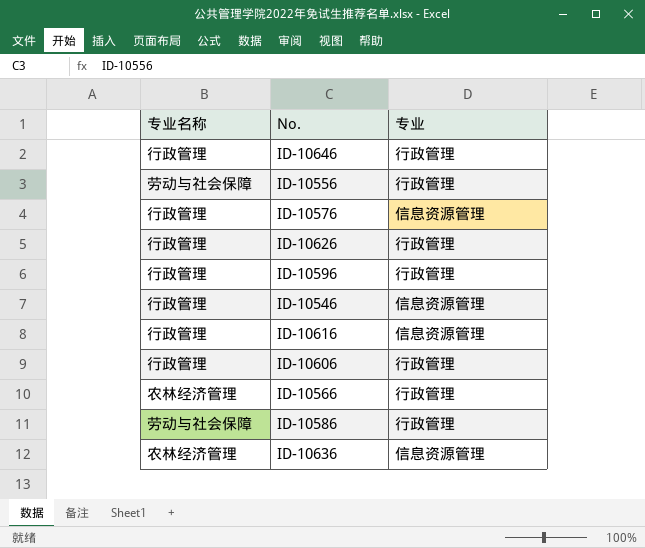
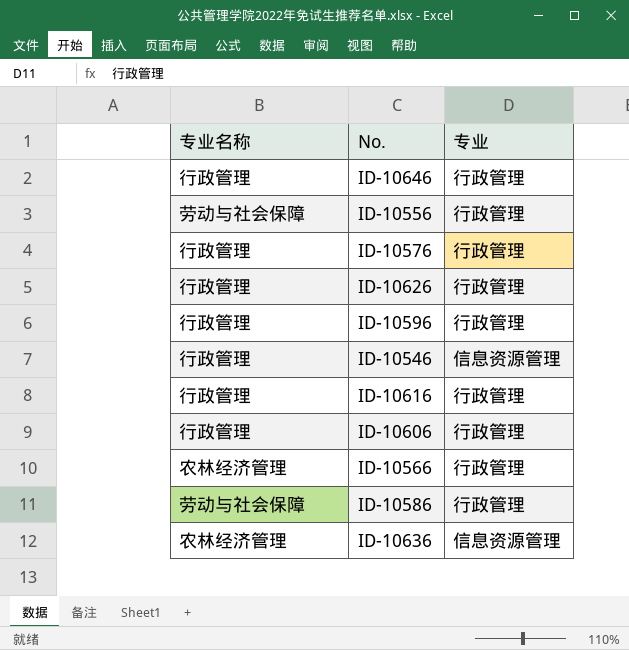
ID-10576 | 专业: 信息资源管理 -> 行政管理
ID-10616 | 专业: 信息资源管理 -> 行政管理

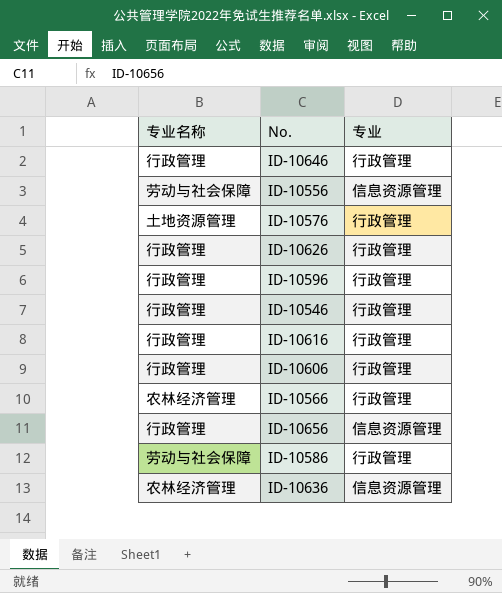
ID-10556 | 专业: 行政管理 -> 信息资源管理
ID-10576 | 专业名称: 行政管理 -> 土地资源管理
ID-10546 | 专业: 信息资源管理 -> 行政管理
row ID-10656: none -> 行政管理 | 信息资源管理

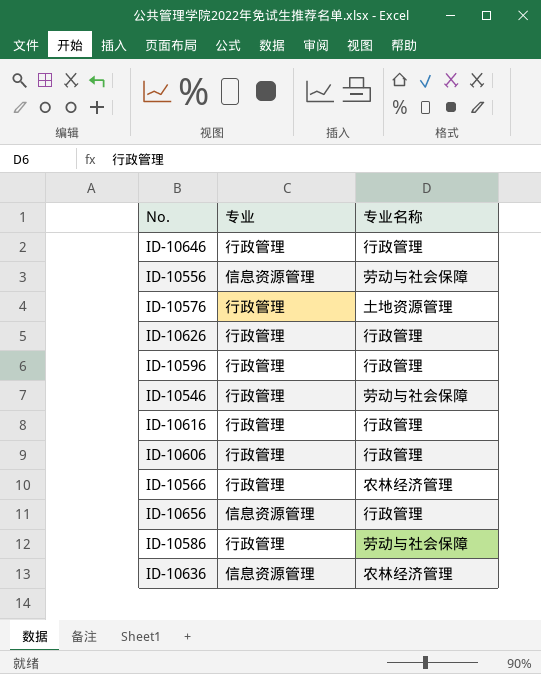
column 专业名称 | position: 1 -> 3
ID-10546 | 专业名称: 行政管理 -> 劳动与社会保障

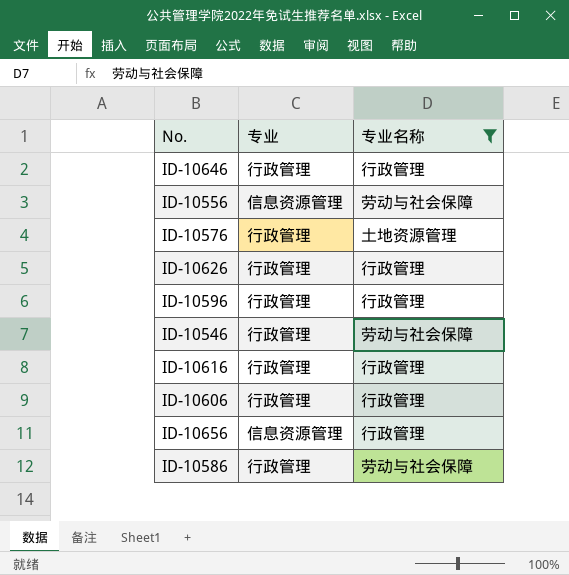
filter: none -> 专业名称 != 农林经济管理

